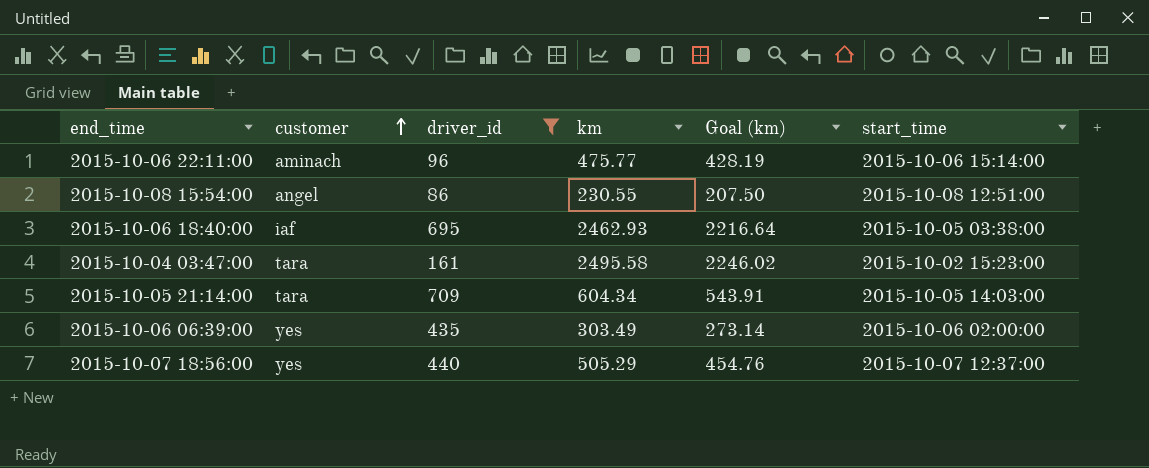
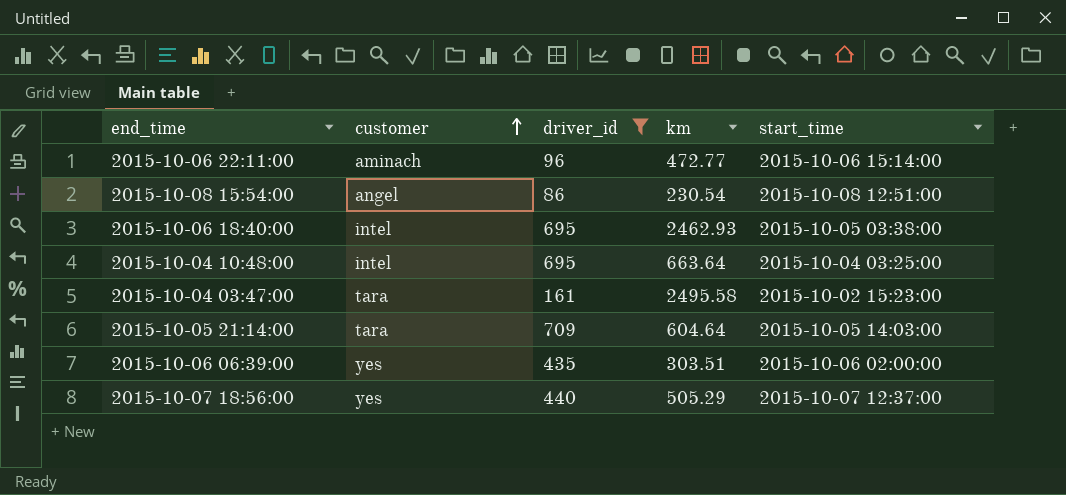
column Goal (km) | formula: [km] * 0.9 -> none
2015-10-06 22:11:00 | km: 475.77 -> 472.77
2015-10-08 15:54:00 | km: 230.55 -> 230.54
2015-10-06 18:40:00 | customer: iaf -> intel
row 2015-10-04 10:48:00: none -> intel | 695 | 663.64 | 2015-10-04 03:25:00
2015-10-05 21:14:00 | km: 604.34 -> 604.64
2015-10-06 06:39:00 | km: 303.49 -> 303.51

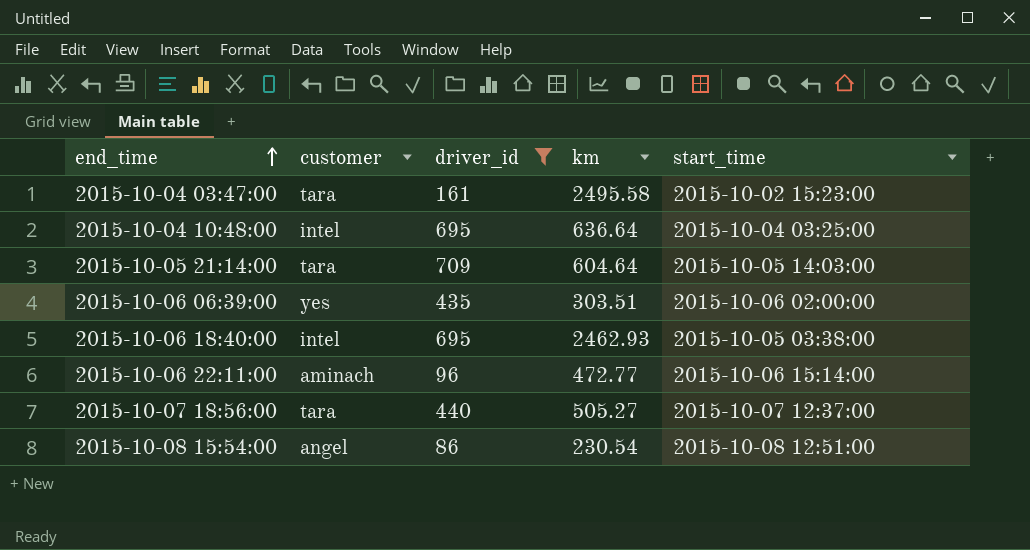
row order: customer ascending -> end_time ascending
2015-10-04 10:48:00 | km: 663.64 -> 636.64
2015-10-07 18:56:00 | customer: yes -> tara
2015-10-07 18:56:00 | km: 505.29 -> 505.27

